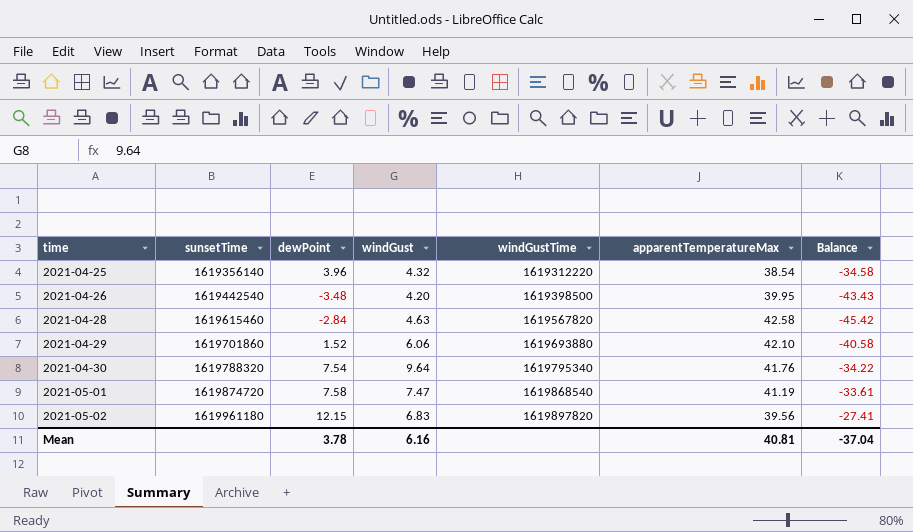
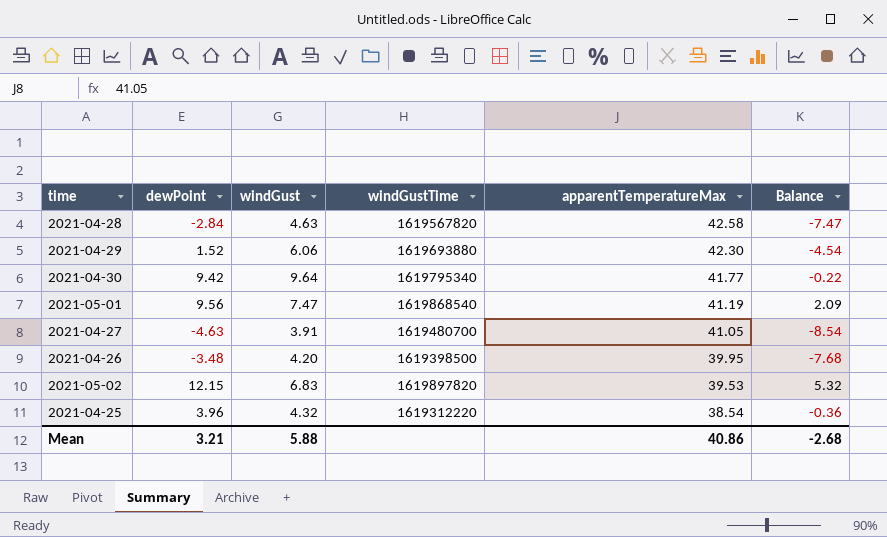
row order: time ascending -> apparentTemperatureMax descending
column sunsetTime | position: 2 -> none
column Balance | formula: [dewPoint] - [apparentTemperatureMax] -> [dewPoint] - [windGust]
2021-04-29 | apparentTemperatureMax: 42.10 -> 42.30
2021-04-30 | dewPoint: 7.54 -> 9.42
2021-04-30 | apparentTemperatureMax: 41.76 -> 41.77
2021-05-01 | dewPoint: 7.58 -> 9.56
row 2021-04-27: none -> -4.63 | 3.91 | 1619480700 | 41.05 | -8.54
2021-05-02 | apparentTemperatureMax: 39.56 -> 39.53
Mean | dewPoint: 3.78 -> 3.21
Mean | windGust: 6.16 -> 5.88
Mean | apparentTemperatureMax: 40.81 -> 40.86
Mean | Balance: -37.04 -> -2.68

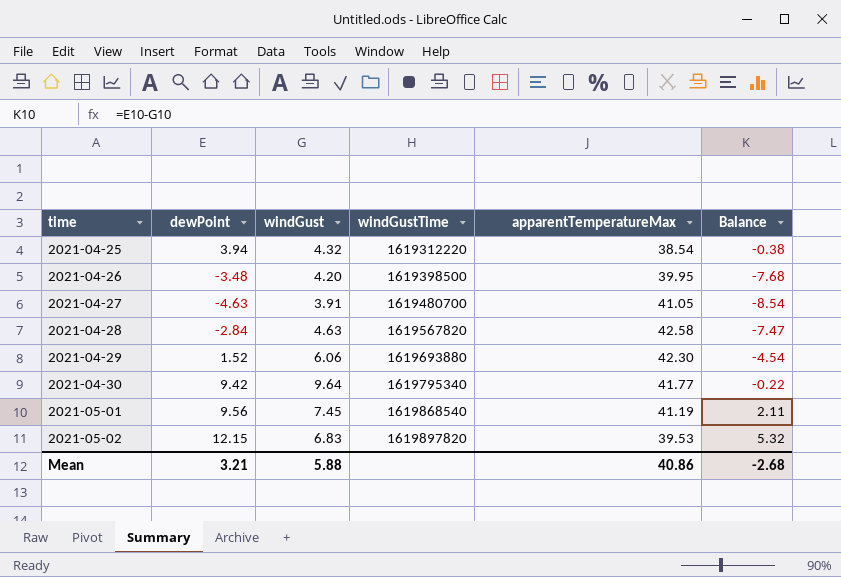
row order: apparentTemperatureMax descending -> time ascending
2021-04-25 | dewPoint: 3.96 -> 3.94
2021-04-25 | Balance: -0.36 -> -0.38
2021-05-01 | windGust: 7.47 -> 7.45
2021-05-01 | Balance: 2.09 -> 2.11

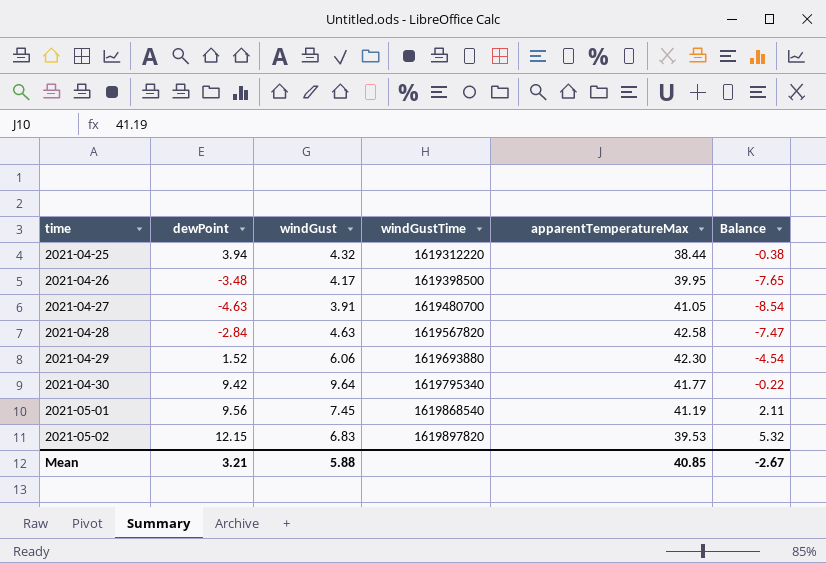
2021-04-25 | apparentTemperatureMax: 38.54 -> 38.44
2021-04-26 | windGust: 4.20 -> 4.17
2021-04-26 | Balance: -7.68 -> -7.65
Mean | apparentTemperatureMax: 40.86 -> 40.85
Mean | Balance: -2.68 -> -2.67

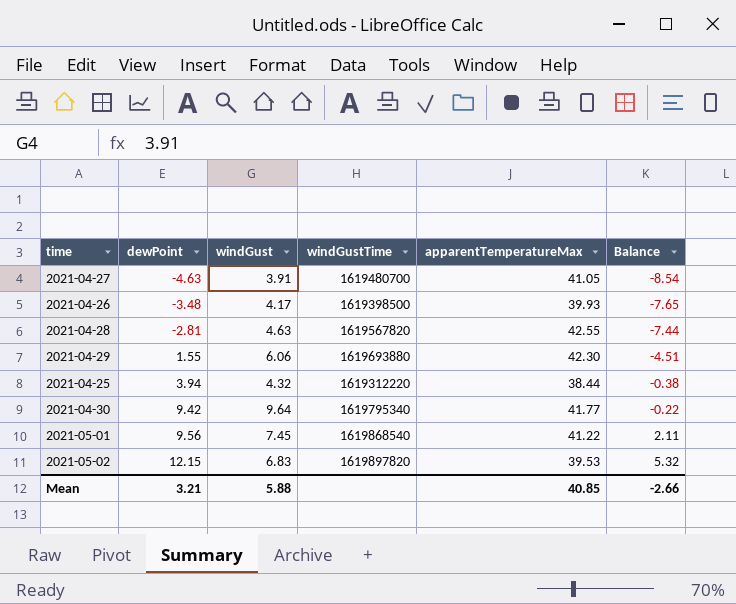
row order: time ascending -> dewPoint ascending
2021-04-26 | apparentTemperatureMax: 39.95 -> 39.93
2021-04-28 | dewPoint: -2.84 -> -2.81
2021-04-28 | apparentTemperatureMax: 42.58 -> 42.55
2021-04-28 | Balance: -7.47 -> -7.44
2021-04-29 | dewPoint: 1.52 -> 1.55
2021-04-29 | Balance: -4.54 -> -4.51
2021-05-01 | apparentTemperatureMax: 41.19 -> 41.22
Mean | Balance: -2.67 -> -2.66

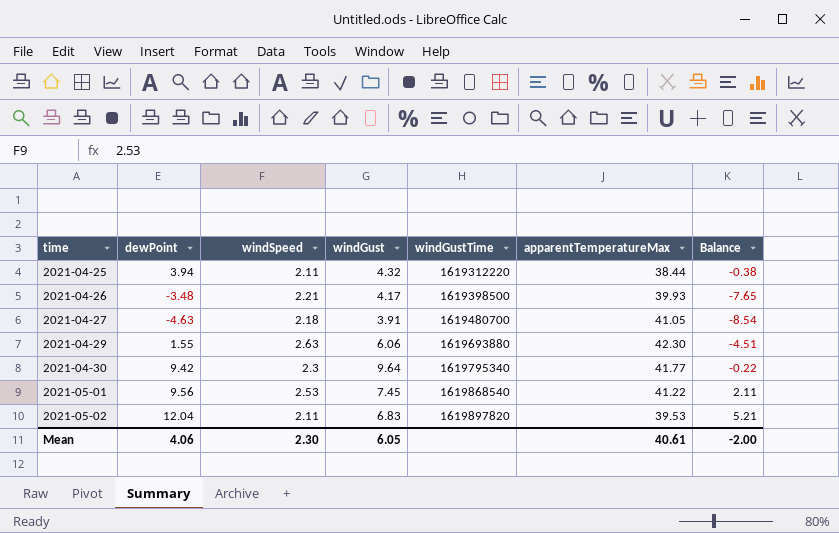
row order: dewPoint ascending -> time ascending
column windSpeed | position: none -> 3
row 2021-04-28: -2.81 | 4.63 | 1619567820 | 42.55 | -7.44 -> none
2021-05-02 | dewPoint: 12.15 -> 12.04
2021-05-02 | Balance: 5.32 -> 5.21
Mean | dewPoint: 3.21 -> 4.06
Mean | windGust: 5.88 -> 6.05
Mean | apparentTemperatureMax: 40.85 -> 40.61
Mean | Balance: -2.66 -> -2.00

